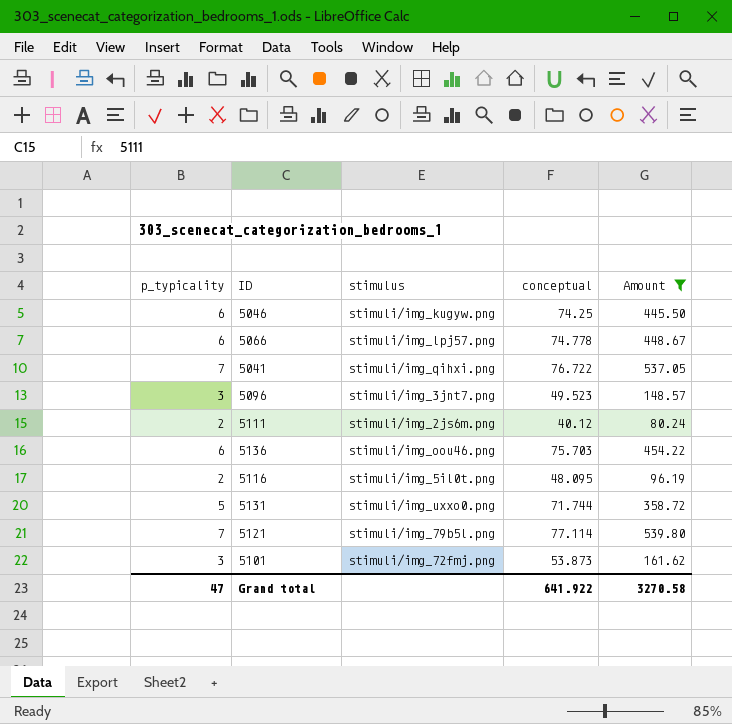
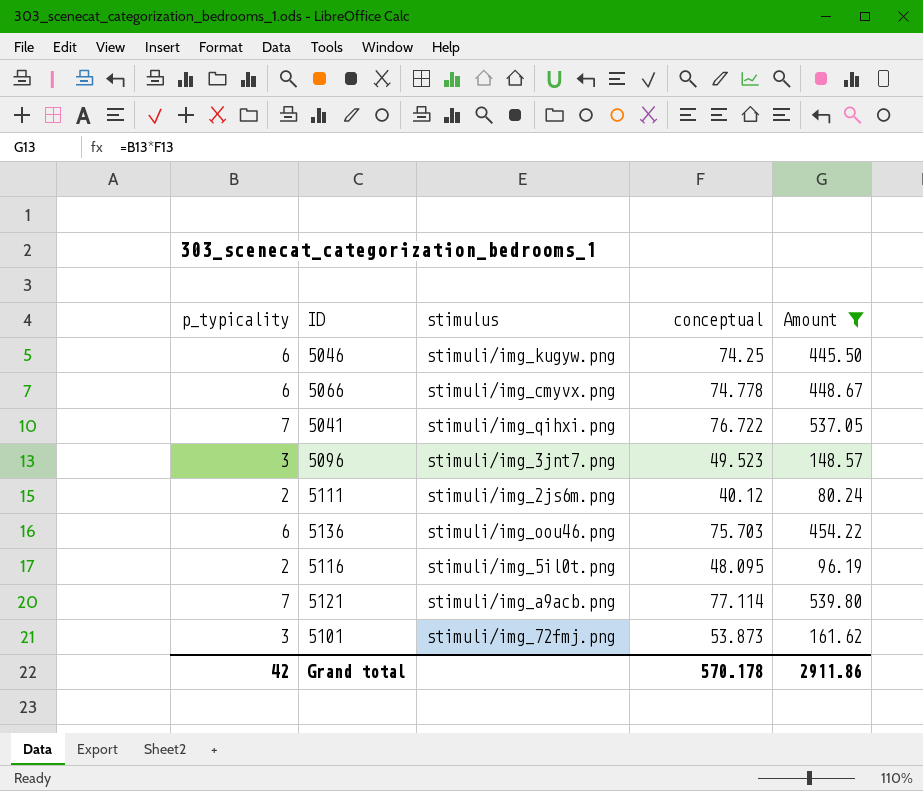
row 5131: 5 | stimuli/img_uxxo0.png | 71.744 | 358.72 -> none
5066 | stimulus: stimuli/img_lpj57.png -> stimuli/img_cmyvx.png
5121 | stimulus: stimuli/img_79b5l.png -> stimuli/img_a9acb.png
Grand total | p_typicality: 47 -> 42
Grand total | conceptual: 641.922 -> 570.178
Grand total | Amount: 3270.58 -> 2911.86

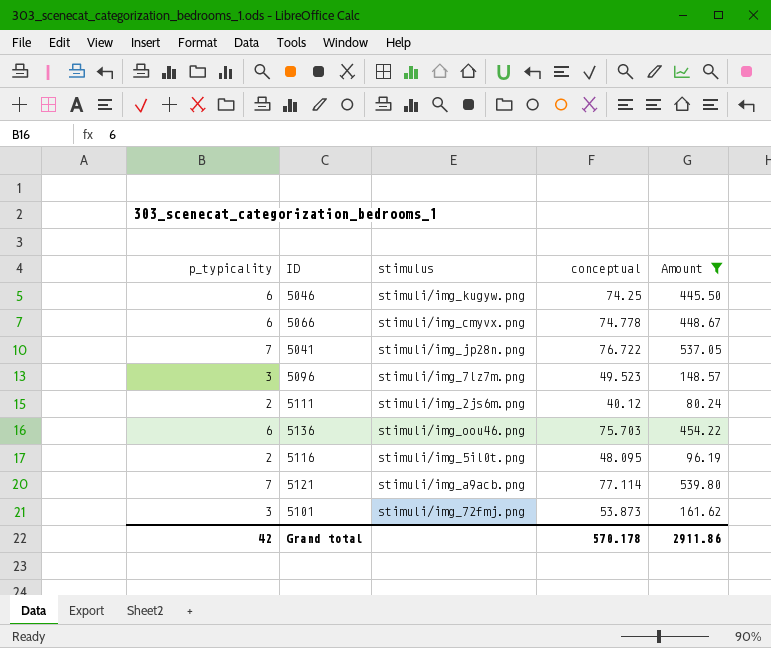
5041 | stimulus: stimuli/img_qihxi.png -> stimuli/img_jp28n.png
5096 | stimulus: stimuli/img_3jnt7.png -> stimuli/img_7lz7m.png

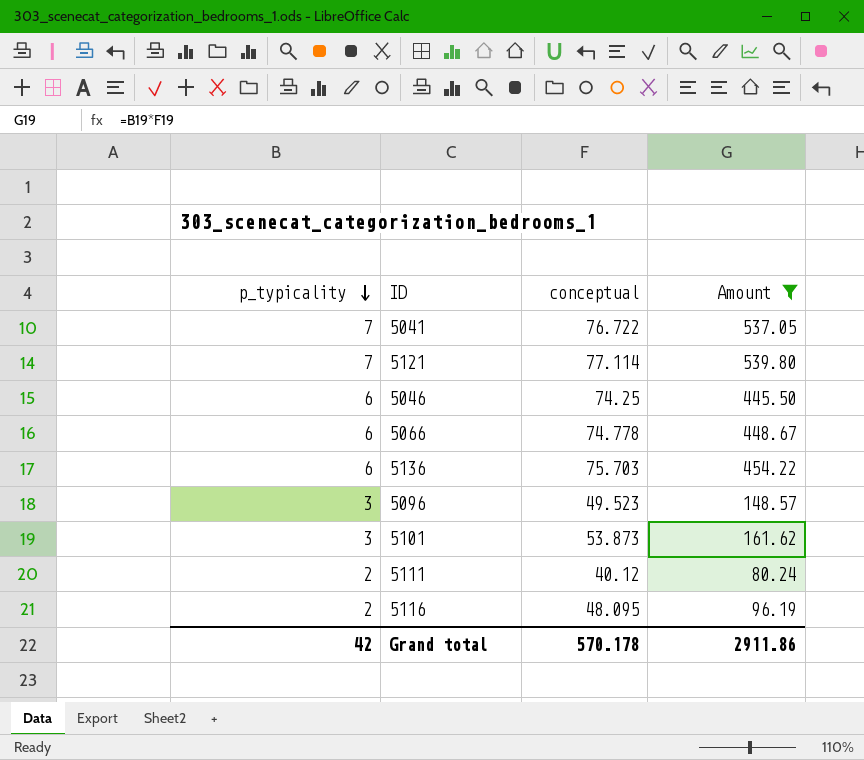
row order: none -> p_typicality descending
column stimulus | position: 3 -> none

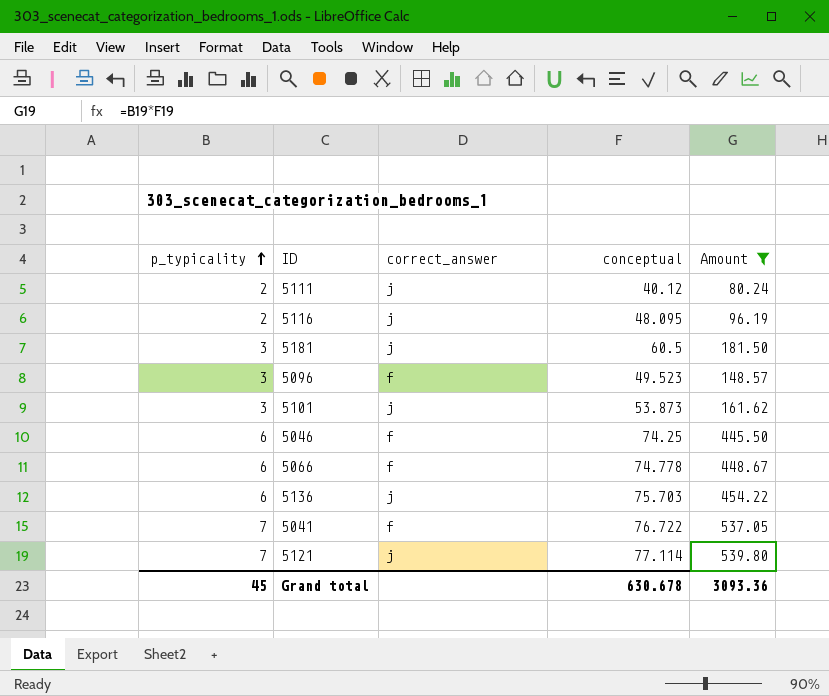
row order: p_typicality descending -> p_typicality ascending
column correct_answer | position: none -> 3
row 5181: none -> 3 | j | 60.5 | 181.50
Grand total | p_typicality: 42 -> 45
Grand total | conceptual: 570.178 -> 630.678
Grand total | Amount: 2911.86 -> 3093.36

